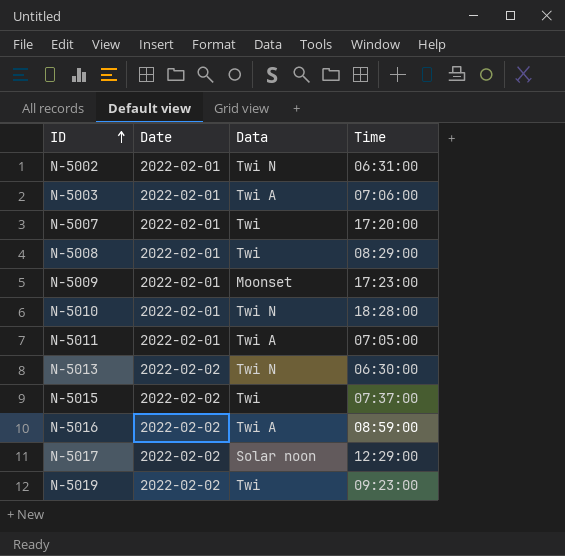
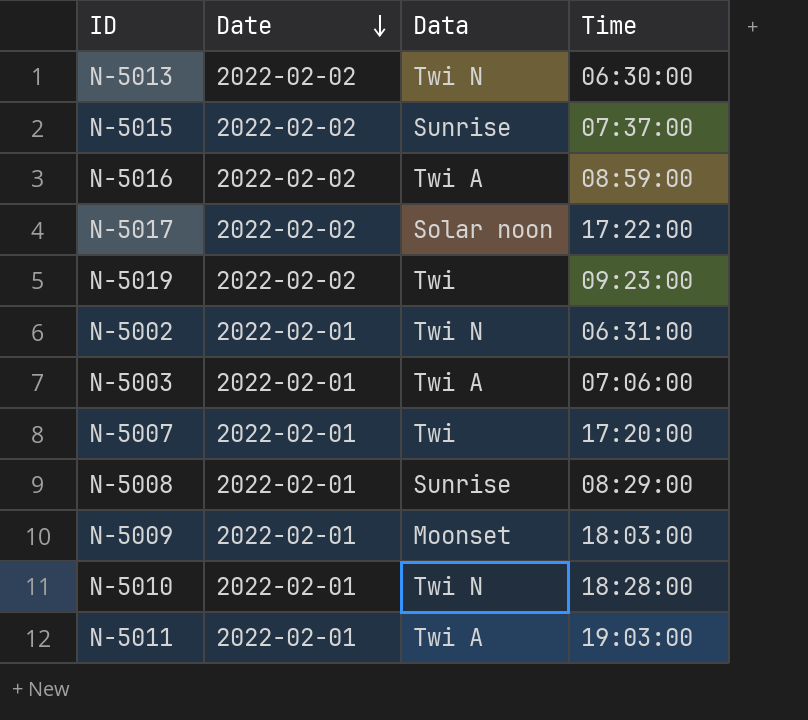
row order: ID ascending -> Date descending
N-5015 | Data: Twi -> Sunrise
N-5017 | Time: 12:29:00 -> 17:22:00
N-5008 | Data: Twi -> Sunrise
N-5009 | Time: 17:23:00 -> 18:03:00
N-5011 | Time: 07:05:00 -> 19:03:00

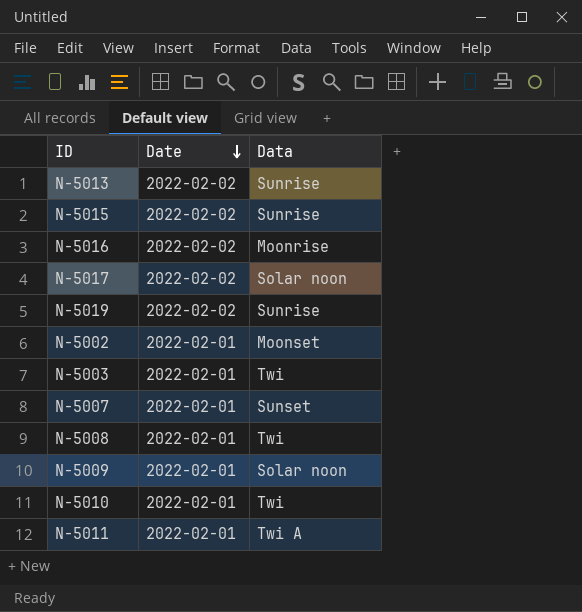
column Time | position: 4 -> none
N-5013 | Data: Twi N -> Sunrise
N-5016 | Data: Twi A -> Moonrise
N-5019 | Data: Twi -> Sunrise
N-5002 | Data: Twi N -> Moonset
N-5003 | Data: Twi A -> Twi
N-5007 | Data: Twi -> Sunset
N-5008 | Data: Sunrise -> Twi
N-5009 | Data: Moonset -> Solar noon
N-5010 | Data: Twi N -> Twi

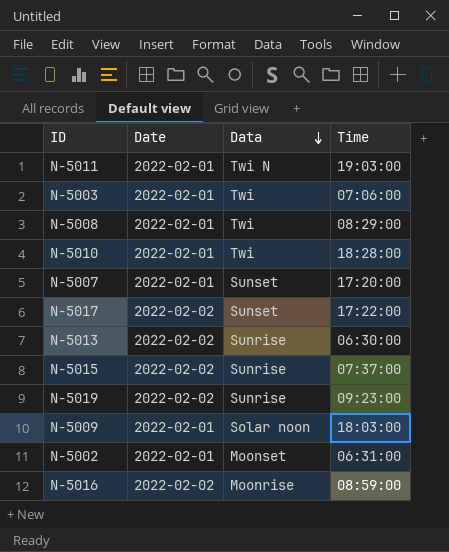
row order: Date descending -> Data descending
column Time | position: none -> 4
N-5011 | Data: Twi A -> Twi N
N-5017 | Data: Solar noon -> Sunset

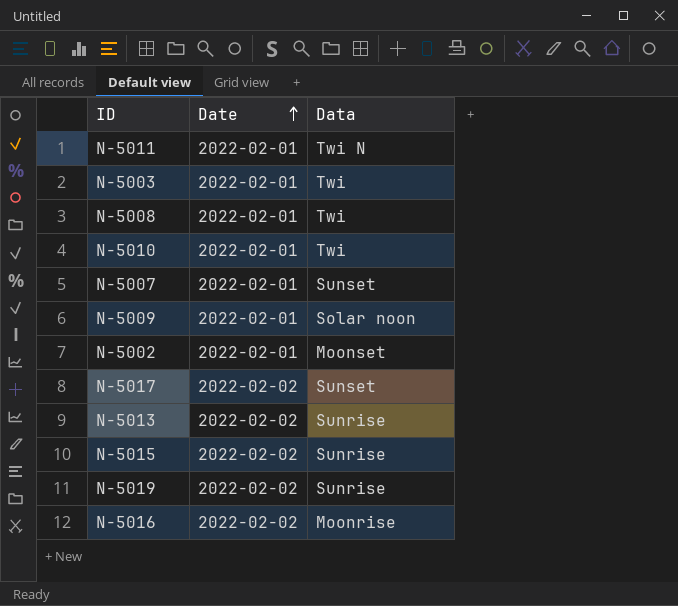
row order: Data descending -> Date ascending
column Time | position: 4 -> none

